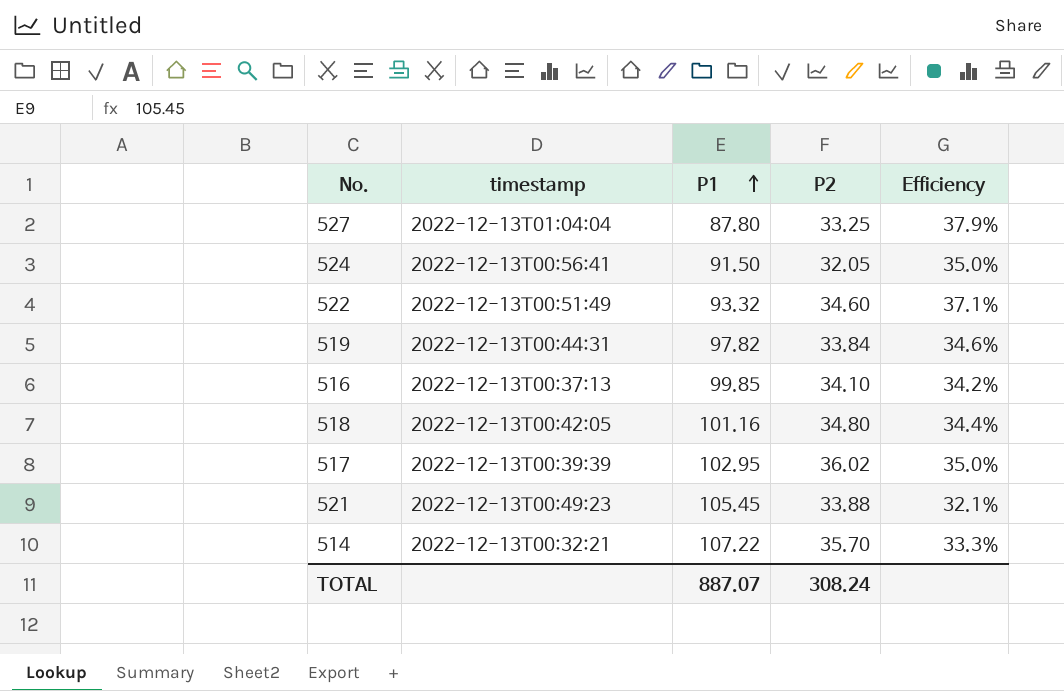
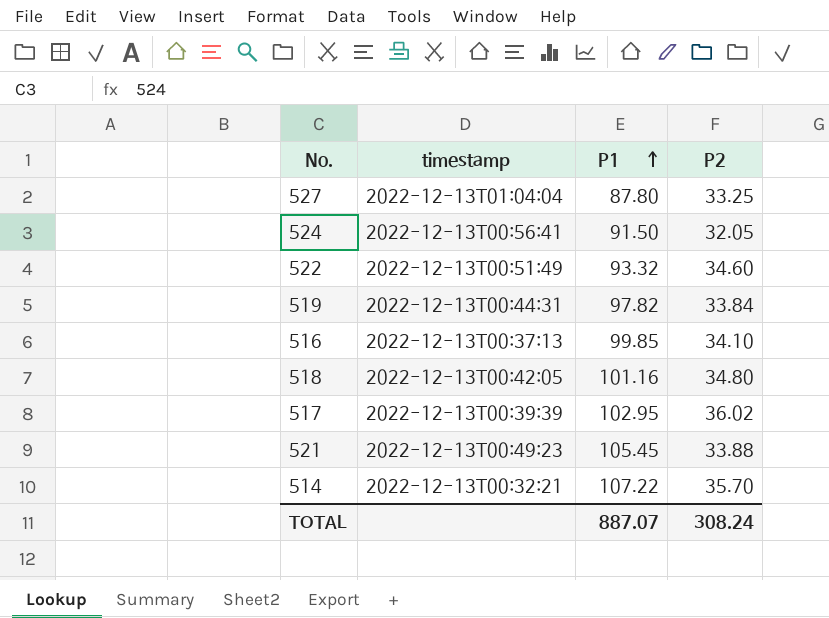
column Efficiency | formula: [P2] / [P1] -> none

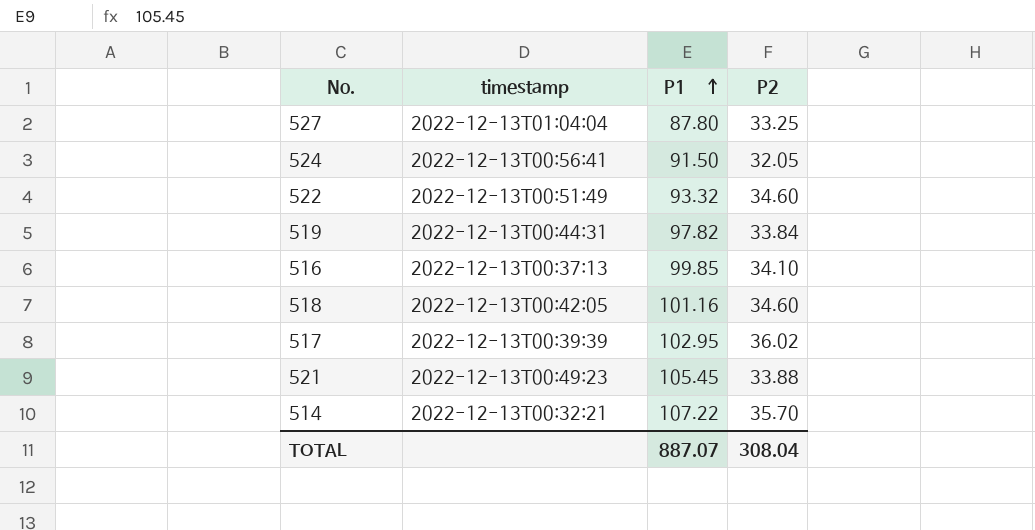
518 | P2: 34.80 -> 34.60
TOTAL | P2: 308.24 -> 308.04

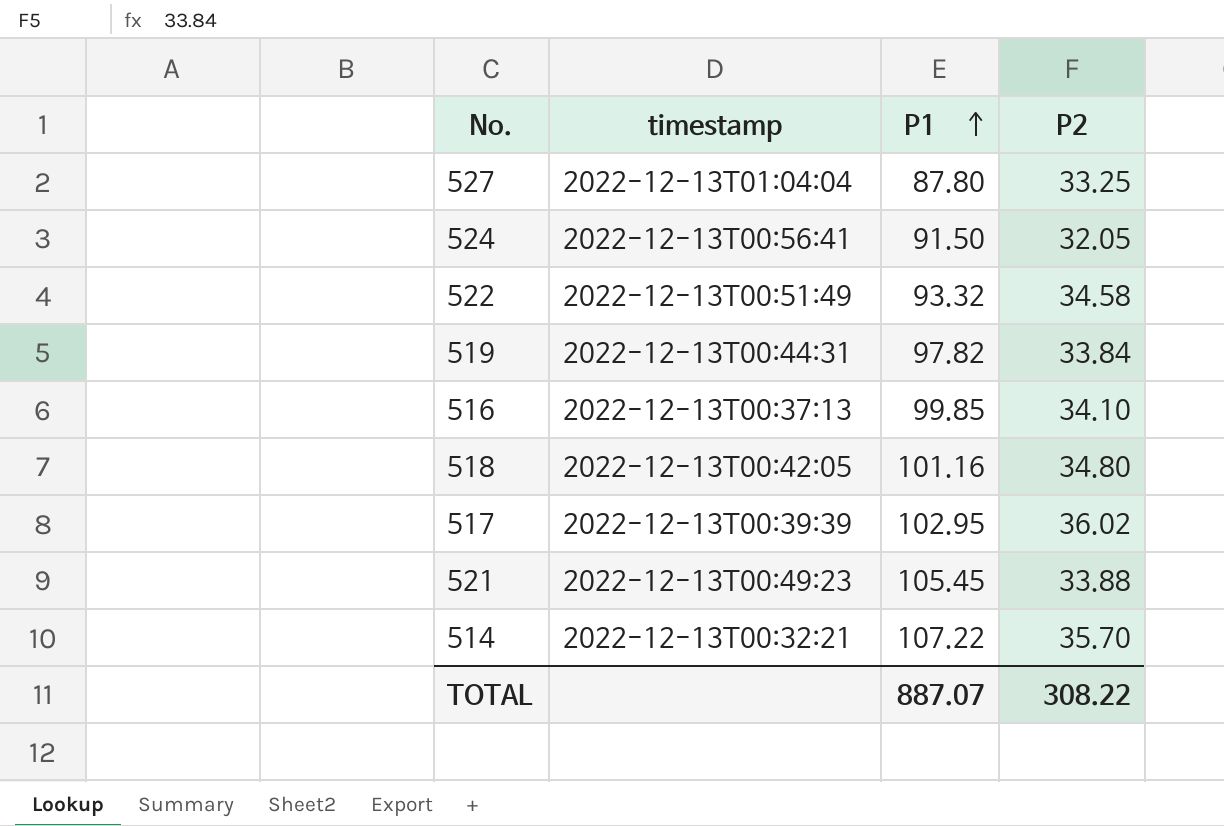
522 | P2: 34.60 -> 34.58
518 | P2: 34.60 -> 34.80
TOTAL | P2: 308.04 -> 308.22

